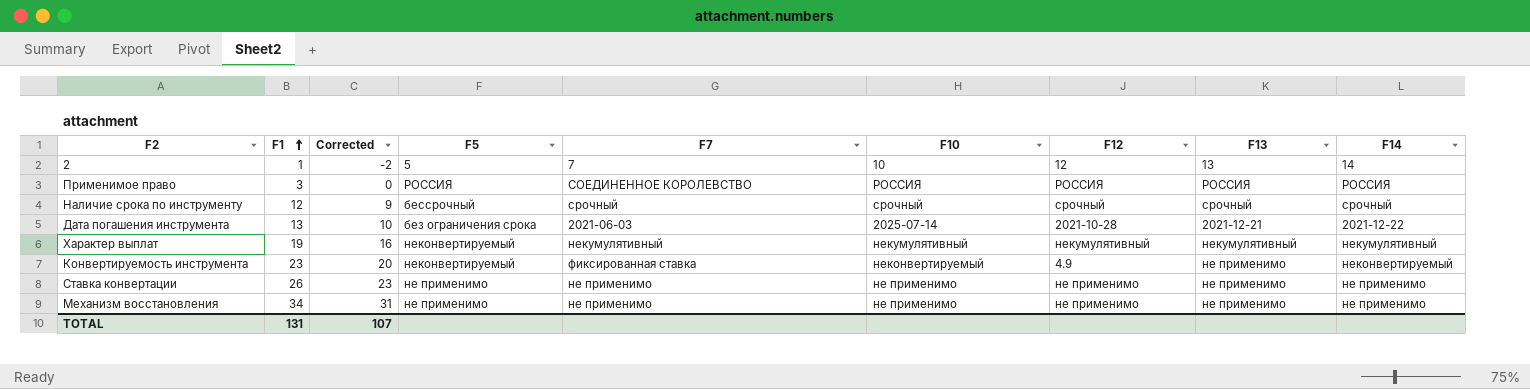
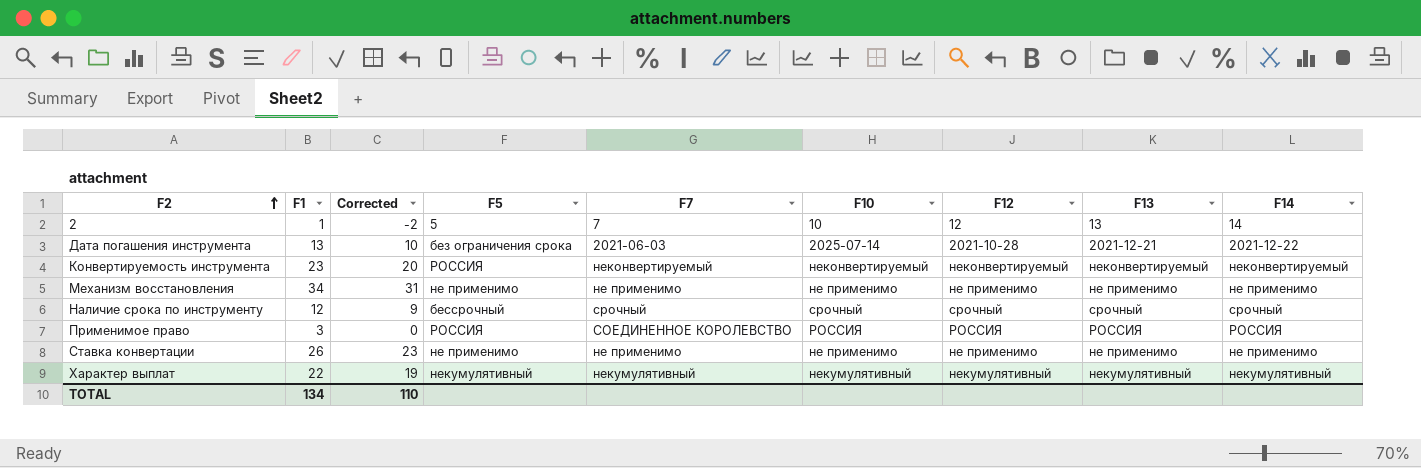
row order: F1 ascending -> F2 ascending
Конвертируемость инструмента | F5: неконвертируемый -> РОССИЯ
Конвертируемость инструмента | F7: фиксированная ставка -> неконвертируемый
Конвертируемость инструмента | F12: 4.9 -> неконвертируемый
Конвертируемость инструмента | F13: не применимо -> неконвертируемый
Характер выплат | F1: 19 -> 22
Характер выплат | Corrected: 16 -> 19
Характер выплат | F5: неконвертируемый -> некумулятивный
TOTAL | F1: 131 -> 134
TOTAL | Corrected: 107 -> 110

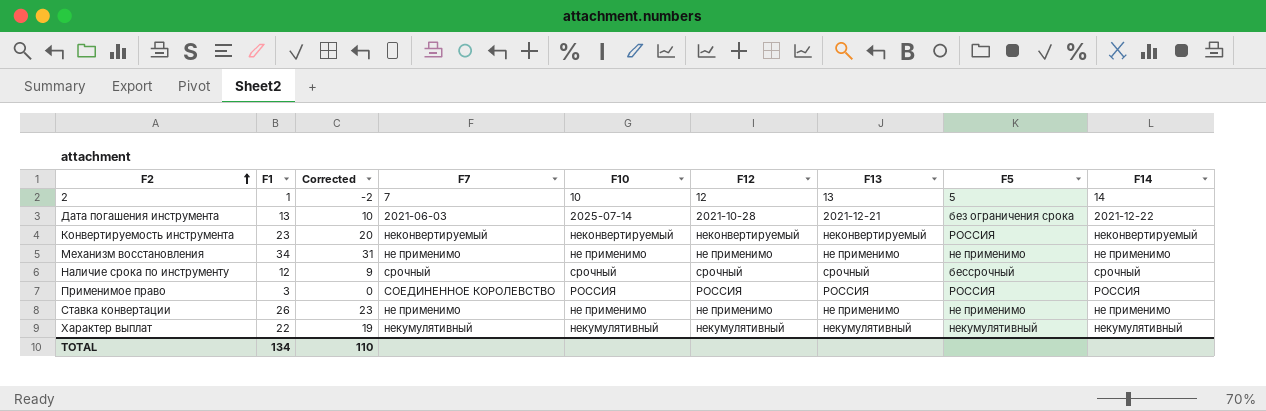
column F5 | position: 4 -> 8

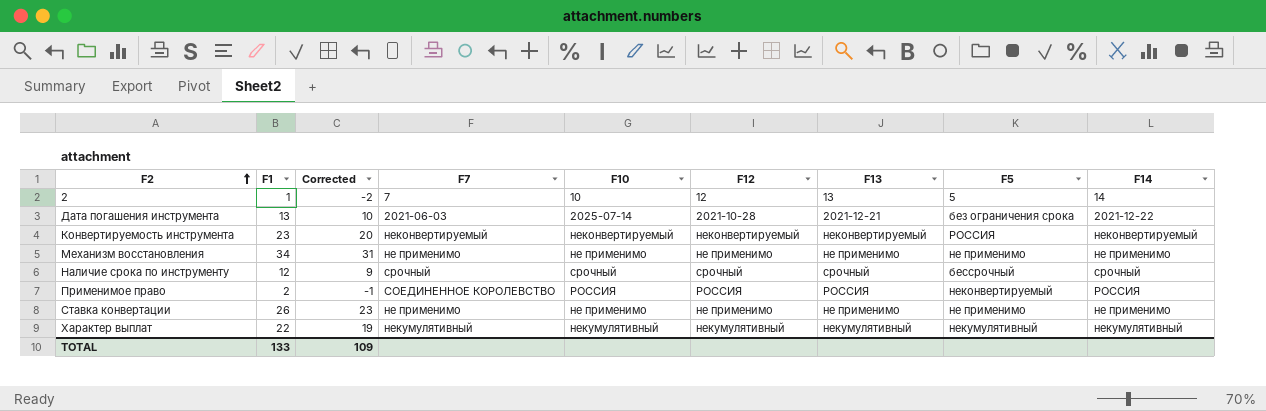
Применимое право | F1: 3 -> 2
Применимое право | Corrected: 0 -> -1
Применимое право | F5: РОССИЯ -> неконвертируемый
TOTAL | F1: 134 -> 133
TOTAL | Corrected: 110 -> 109

